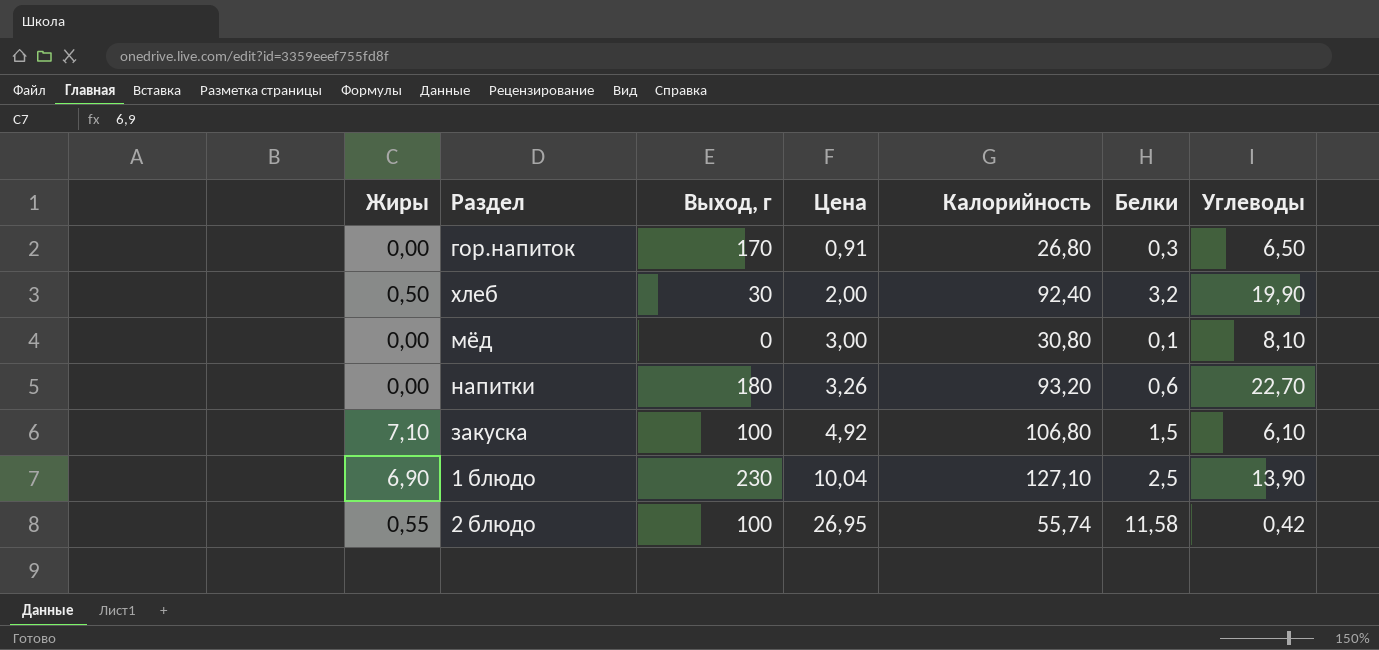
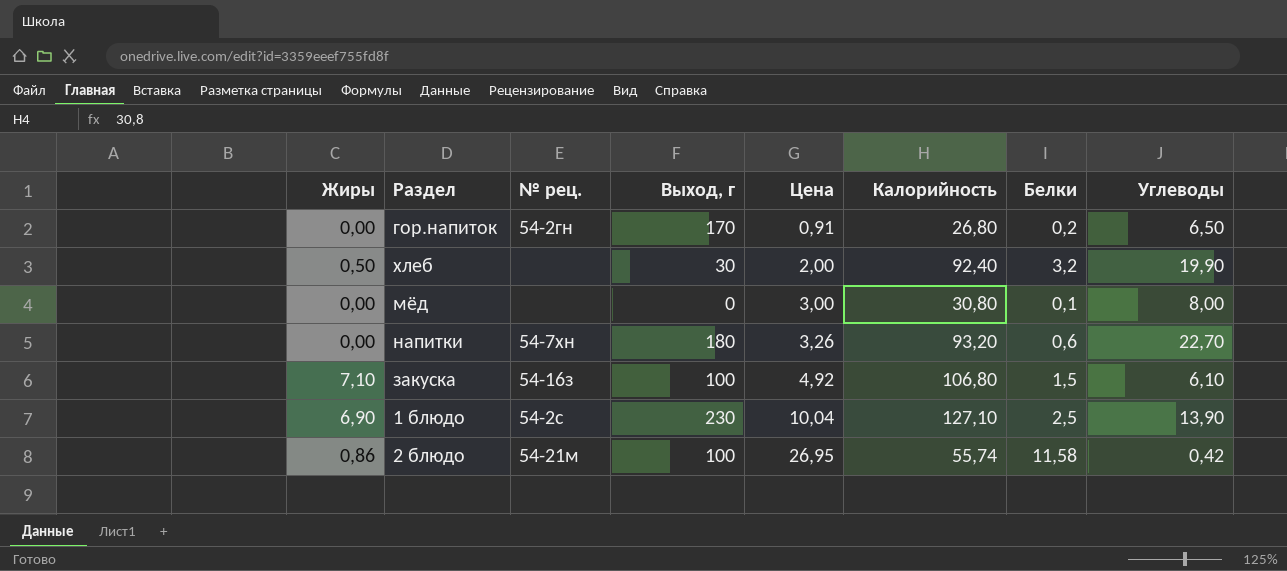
column № рец. | position: none -> 3
гор.напиток | Белки: 0,3 -> 0,2
мёд | Углеводы: 8,10 -> 8,00
2 блюдо | Жиры: 0,55 -> 0,86

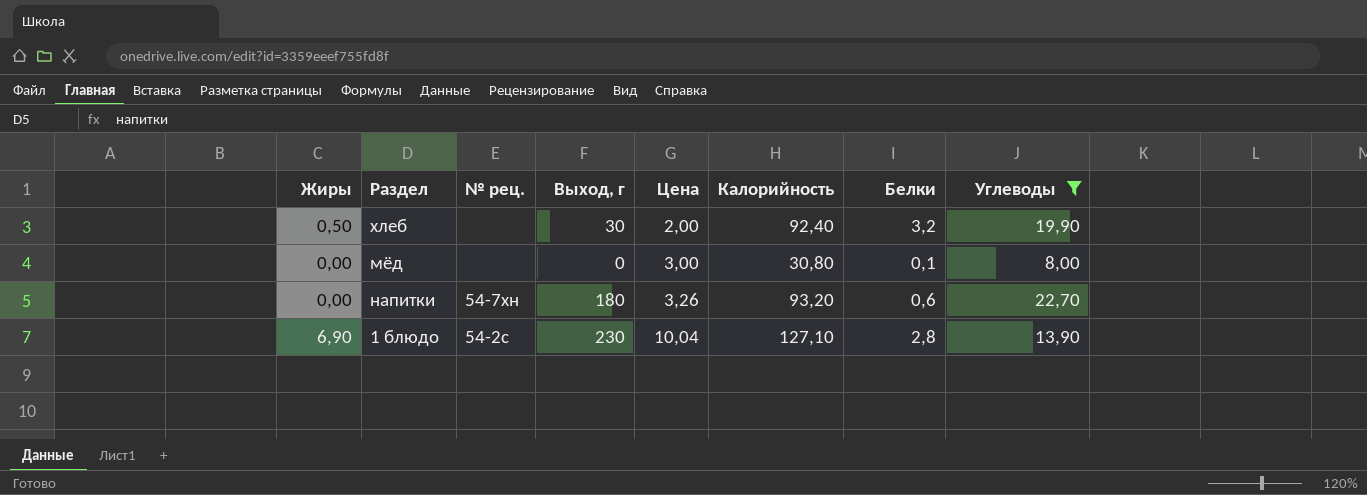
filter: none -> Углеводы >= 8,00
1 блюдо | Белки: 2,5 -> 2,8

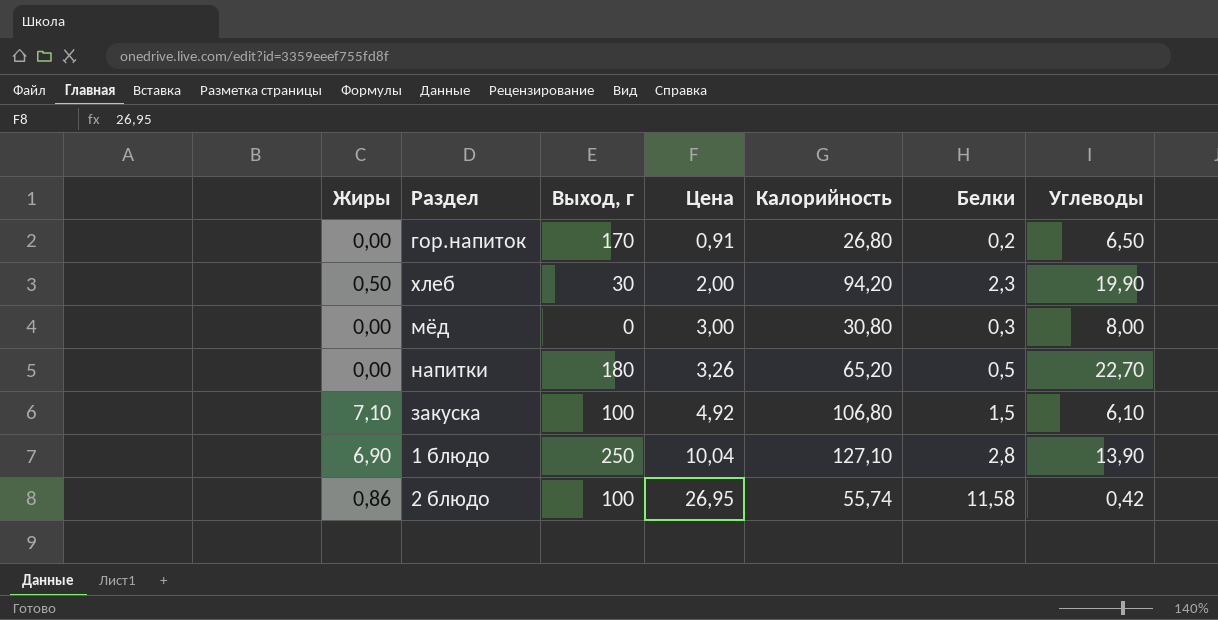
filter: Углеводы >= 8,00 -> none
column № рец. | position: 3 -> none
хлеб | Калорийность: 92,40 -> 94,20
хлеб | Белки: 3,2 -> 2,3
мёд | Белки: 0,1 -> 0,3
напитки | Калорийность: 93,20 -> 65,20
напитки | Белки: 0,6 -> 0,5
1 блюдо | Выход, г: 230 -> 250

